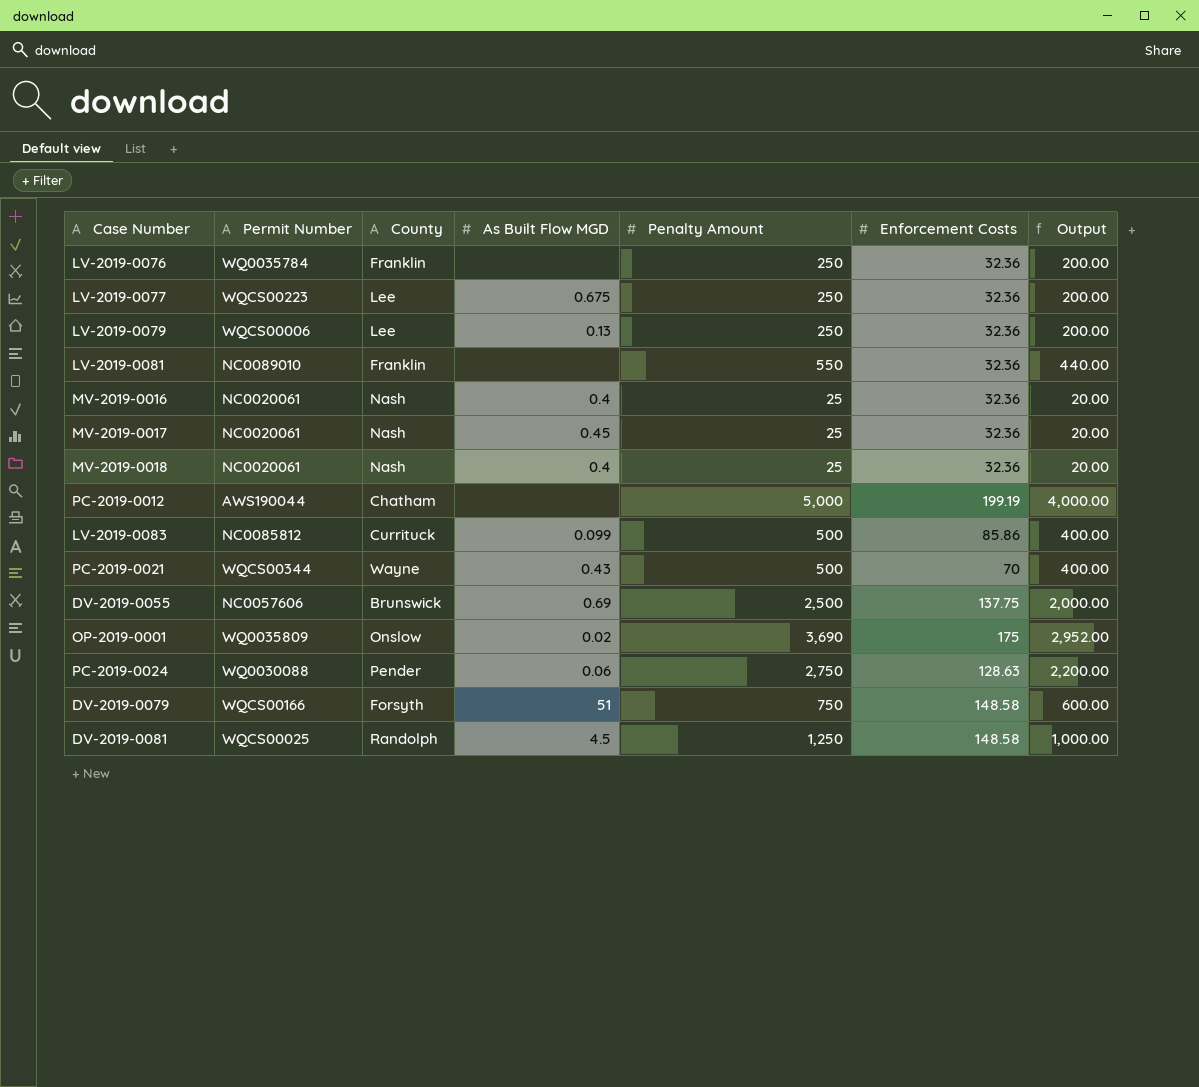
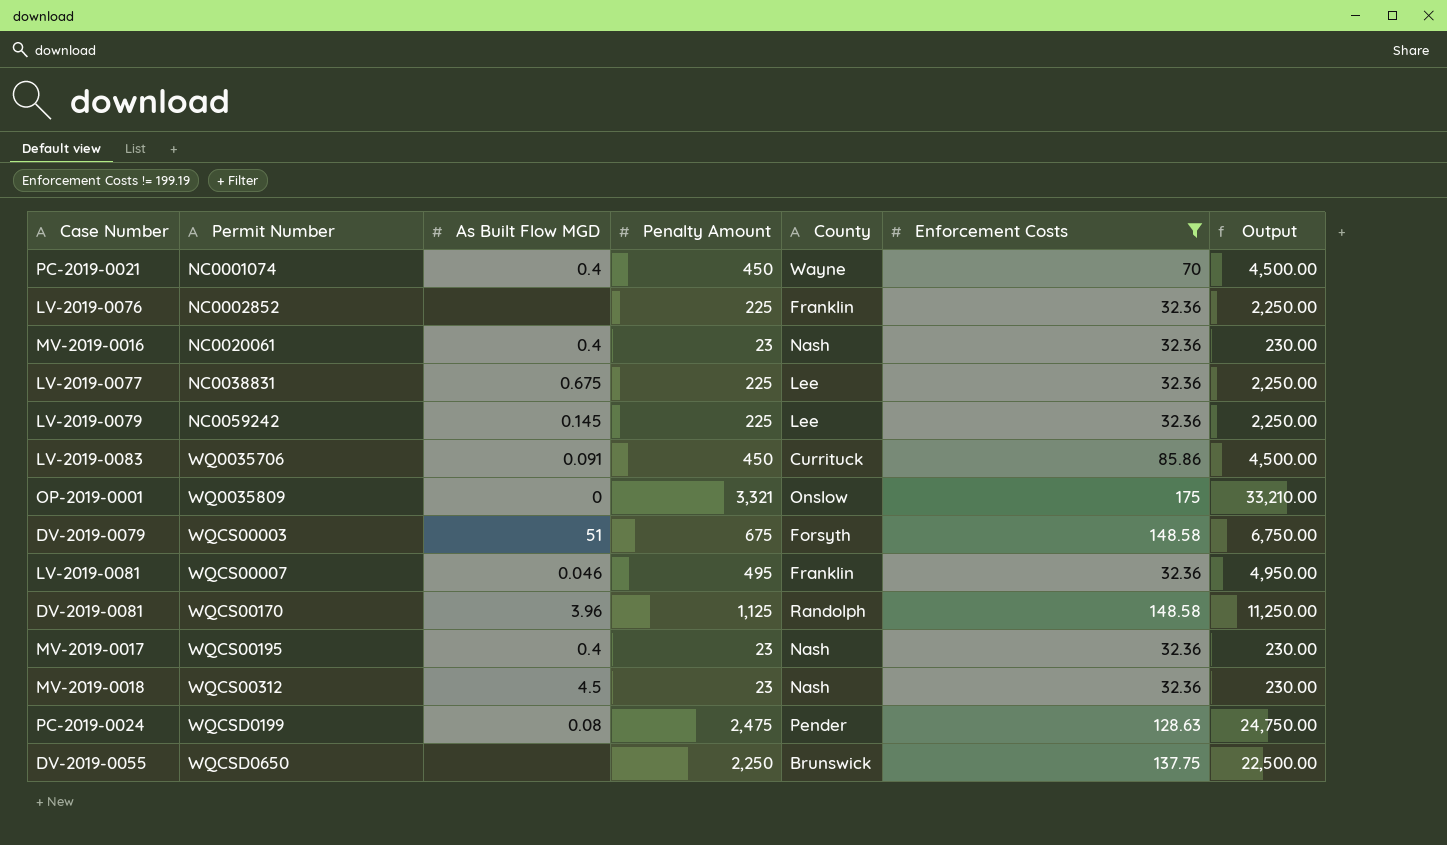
filter: none -> Enforcement Costs != 199.19
row order: none -> Permit Number ascending
column County | position: 3 -> 5
column Output | formula: [Penalty Amount] * 0.8 -> [Penalty Amount] * 10
PC-2019-0021 | Permit Number: WQCS00344 -> NC0001074
PC-2019-0021 | As Built Flow MGD: 0.43 -> 0.4
PC-2019-0021 | Penalty Amount: 500 -> 450
LV-2019-0076 | Permit Number: WQ0035784 -> NC0002852
LV-2019-0076 | Penalty Amount: 250 -> 225
MV-2019-0016 | Penalty Amount: 25 -> 23
LV-2019-0077 | Permit Number: WQCS00223 -> NC0038831
LV-2019-0077 | Penalty Amount: 250 -> 225
LV-2019-0079 | Permit Number: WQCS00006 -> NC0059242
LV-2019-0079 | As Built Flow MGD: 0.13 -> 0.145
LV-2019-0079 | Penalty Amount: 250 -> 225
LV-2019-0083 | Permit Number: NC0085812 -> WQ0035706
LV-2019-0083 | As Built Flow MGD: 0.099 -> 0.091
LV-2019-0083 | Penalty Amount: 500 -> 450
OP-2019-0001 | As Built Flow MGD: 0.02 -> 0
OP-2019-0001 | Penalty Amount: 3,690 -> 3,321
DV-2019-0079 | Permit Number: WQCS00166 -> WQCS00003
DV-2019-0079 | Penalty Amount: 750 -> 675
LV-2019-0081 | Permit Number: NC0089010 -> WQCS00007
LV-2019-0081 | As Built Flow MGD: none -> 0.046
LV-2019-0081 | Penalty Amount: 550 -> 495
DV-2019-0081 | Permit Number: WQCS00025 -> WQCS00170
DV-2019-0081 | As Built Flow MGD: 4.5 -> 3.96
DV-2019-0081 | Penalty Amount: 1,250 -> 1,125
MV-2019-0017 | Permit Number: NC0020061 -> WQCS00195
MV-2019-0017 | As Built Flow MGD: 0.45 -> 0.4
MV-2019-0017 | Penalty Amount: 25 -> 23
MV-2019-0018 | Permit Number: NC0020061 -> WQCS00312
MV-2019-0018 | As Built Flow MGD: 0.4 -> 4.5
MV-2019-0018 | Penalty Amount: 25 -> 23
PC-2019-0024 | Permit Number: WQ0030088 -> WQCSD0199
PC-2019-0024 | As Built Flow MGD: 0.06 -> 0.08
PC-2019-0024 | Penalty Amount: 2,750 -> 2,475
DV-2019-0055 | Permit Number: NC0057606 -> WQCSD0650
DV-2019-0055 | As Built Flow MGD: 0.69 -> none
DV-2019-0055 | Penalty Amount: 2,500 -> 2,250

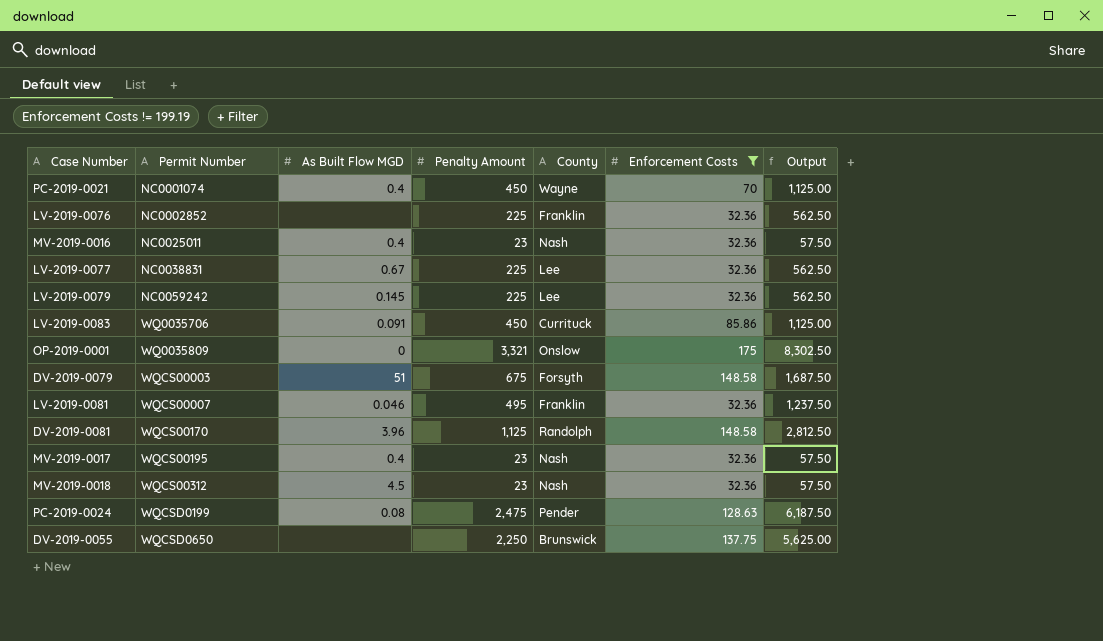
column Output | formula: [Penalty Amount] * 10 -> [Penalty Amount] * 2.5
MV-2019-0016 | Permit Number: NC0020061 -> NC0025011
LV-2019-0077 | As Built Flow MGD: 0.675 -> 0.67

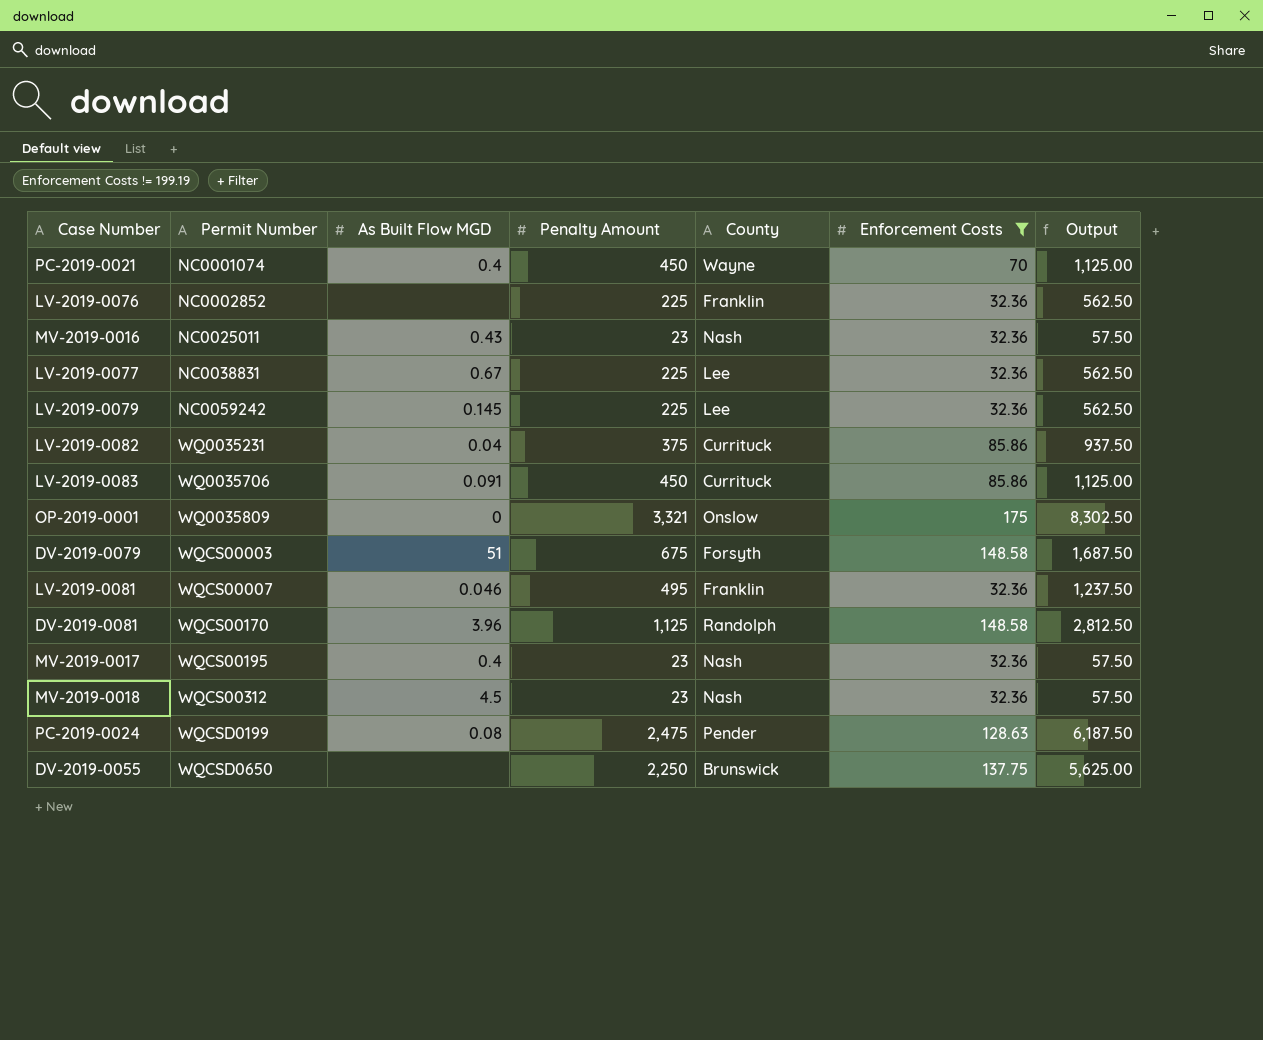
MV-2019-0016 | As Built Flow MGD: 0.4 -> 0.43
row LV-2019-0082: none -> WQ0035231 | 0.04 | 375 | Currituck | 85.86 | 937.50

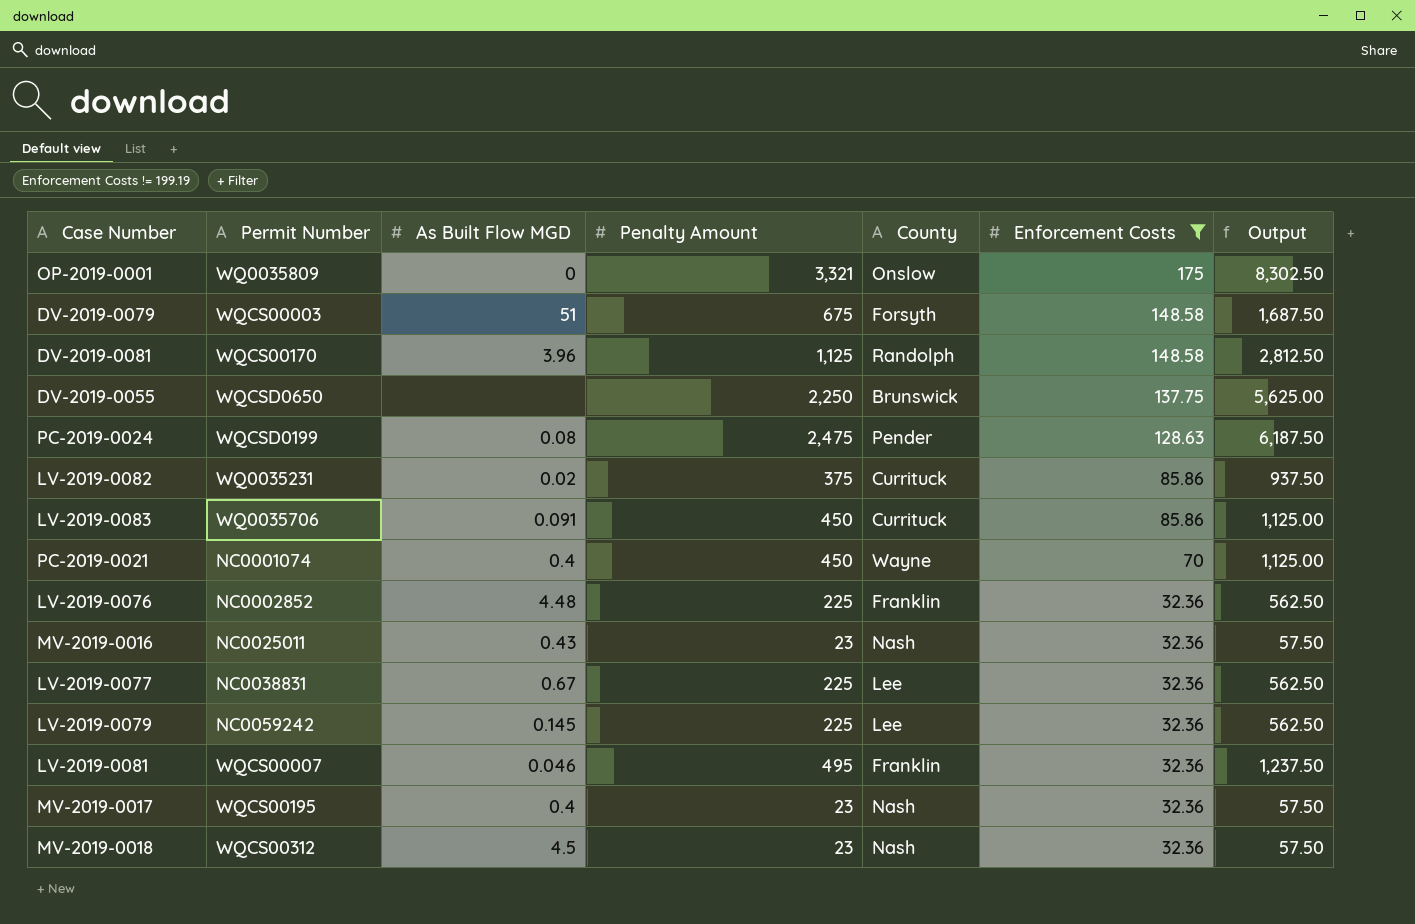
row order: Permit Number ascending -> Enforcement Costs descending
LV-2019-0082 | As Built Flow MGD: 0.04 -> 0.02
LV-2019-0076 | As Built Flow MGD: none -> 4.48

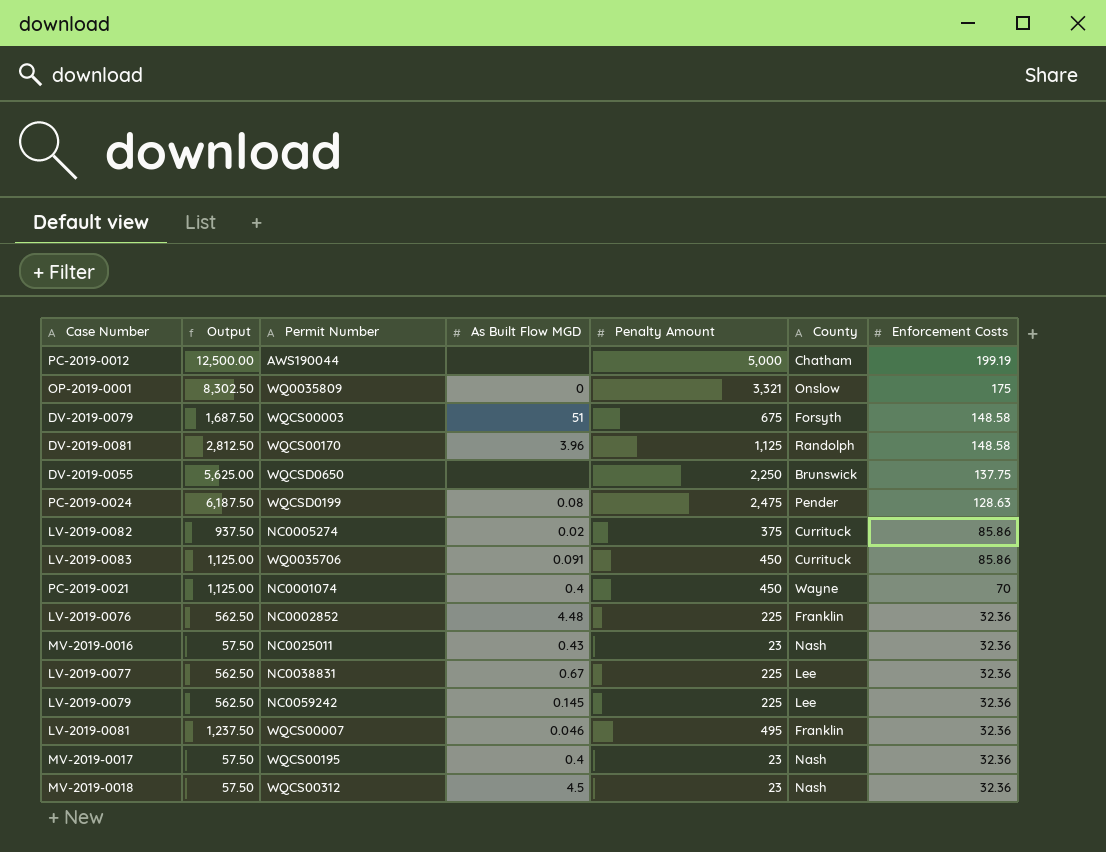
filter: Enforcement Costs != 199.19 -> none
column Output | position: 7 -> 2
LV-2019-0082 | Permit Number: WQ0035231 -> NC0005274

